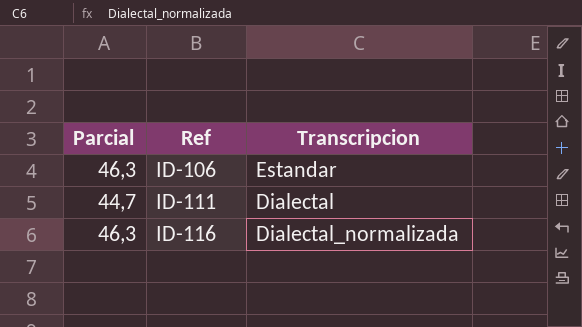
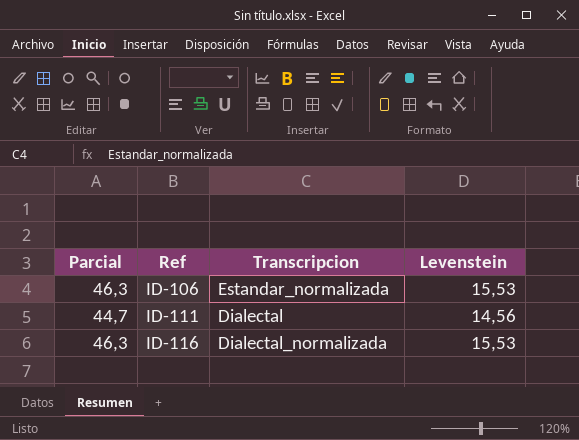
column Levenstein | position: none -> 4
ID-106 | Transcripcion: Estandar -> Estandar_normalizada

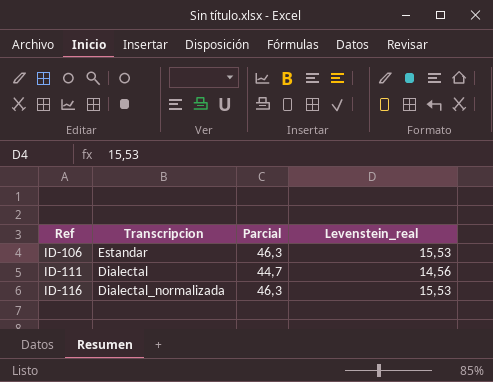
column Parcial | position: 1 -> 3
column name: Levenstein -> Levenstein_real
ID-106 | Transcripcion: Estandar_normalizada -> Estandar

